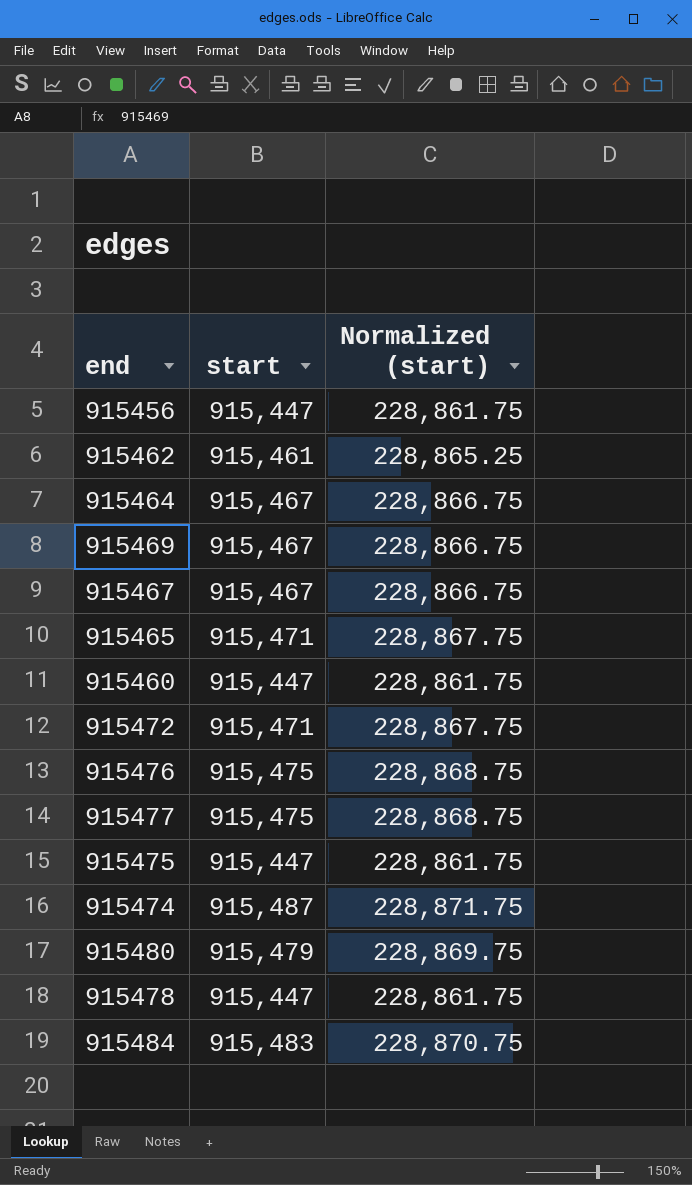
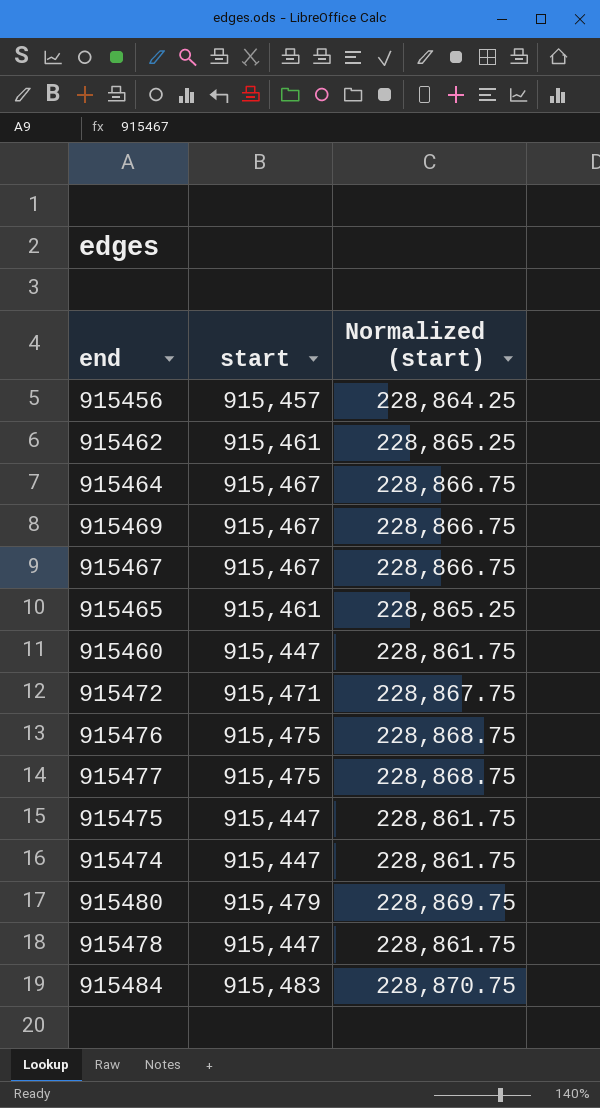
915456 | start: 915,447 -> 915,457
915456 | Normalized (start): 228,861.75 -> 228,864.25
915465 | start: 915,471 -> 915,461
915465 | Normalized (start): 228,867.75 -> 228,865.25
915474 | start: 915,487 -> 915,447
915474 | Normalized (start): 228,871.75 -> 228,861.75

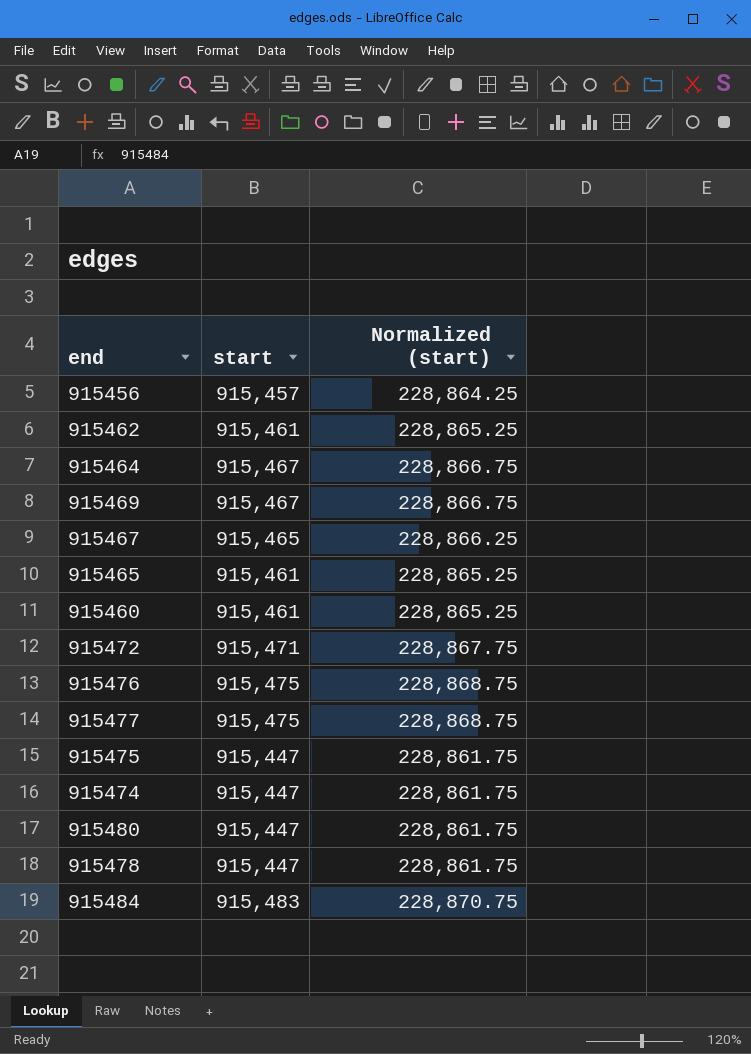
915467 | start: 915,467 -> 915,465
915467 | Normalized (start): 228,866.75 -> 228,866.25
915460 | start: 915,447 -> 915,461
915460 | Normalized (start): 228,861.75 -> 228,865.25
915480 | start: 915,479 -> 915,447
915480 | Normalized (start): 228,869.75 -> 228,861.75

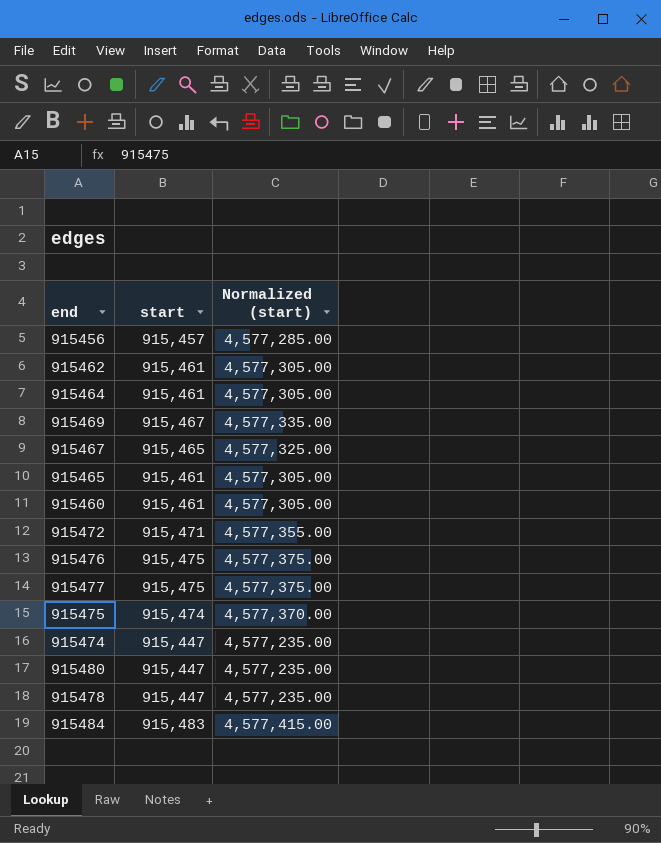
column Normalized (start) | formula: [start] * 0.25 -> [start] * 5
915464 | start: 915,467 -> 915,461
915475 | start: 915,447 -> 915,474

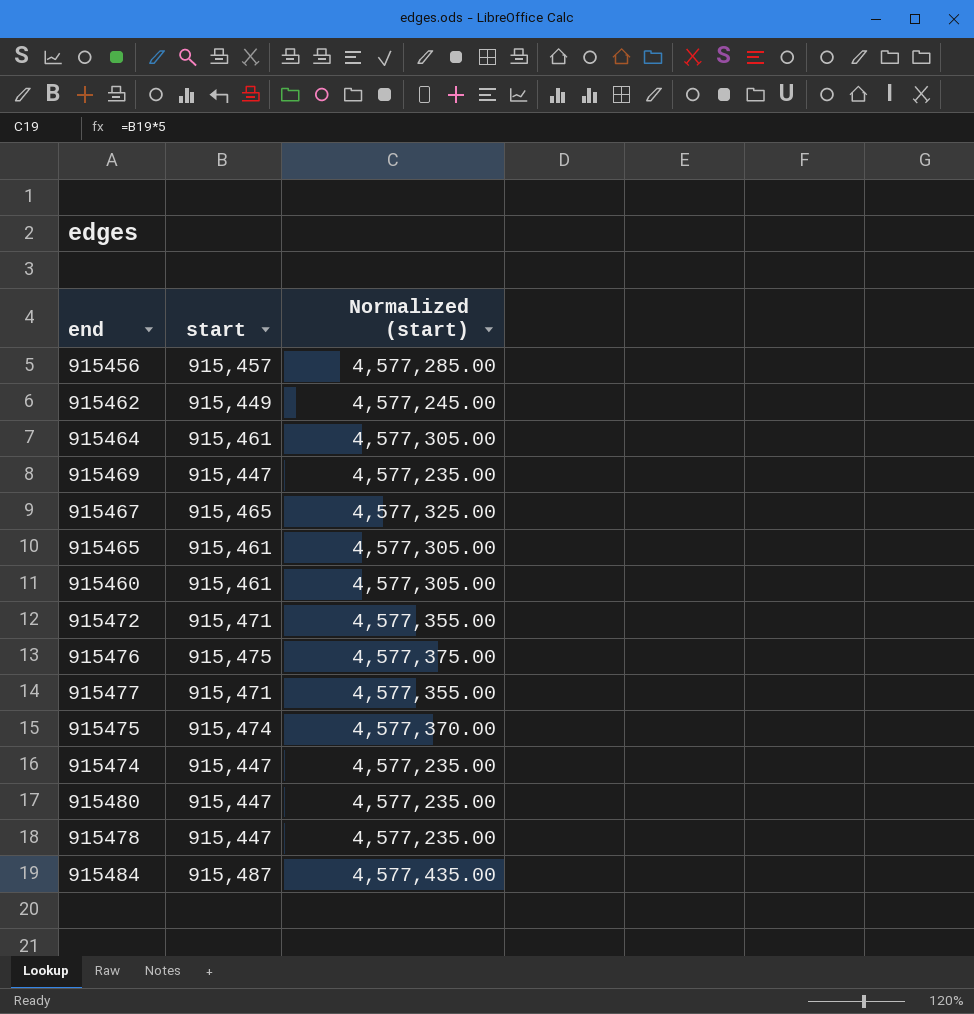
915462 | start: 915,461 -> 915,449
915462 | Normalized (start): 4,577,305.00 -> 4,577,245.00
915469 | start: 915,467 -> 915,447
915469 | Normalized (start): 4,577,335.00 -> 4,577,235.00
915477 | start: 915,475 -> 915,471
915477 | Normalized (start): 4,577,375.00 -> 4,577,355.00
915484 | start: 915,483 -> 915,487
915484 | Normalized (start): 4,577,415.00 -> 4,577,435.00

